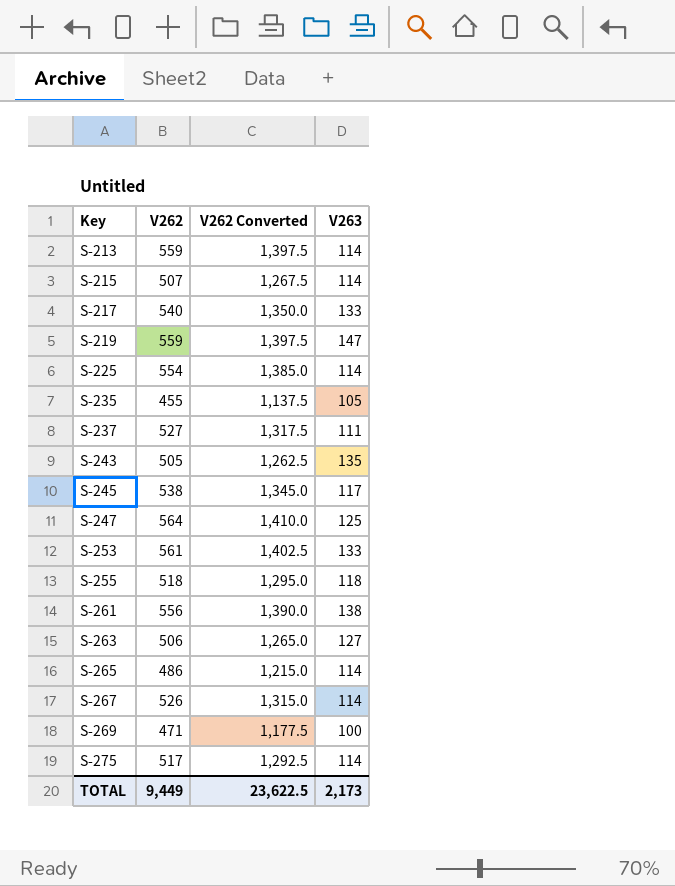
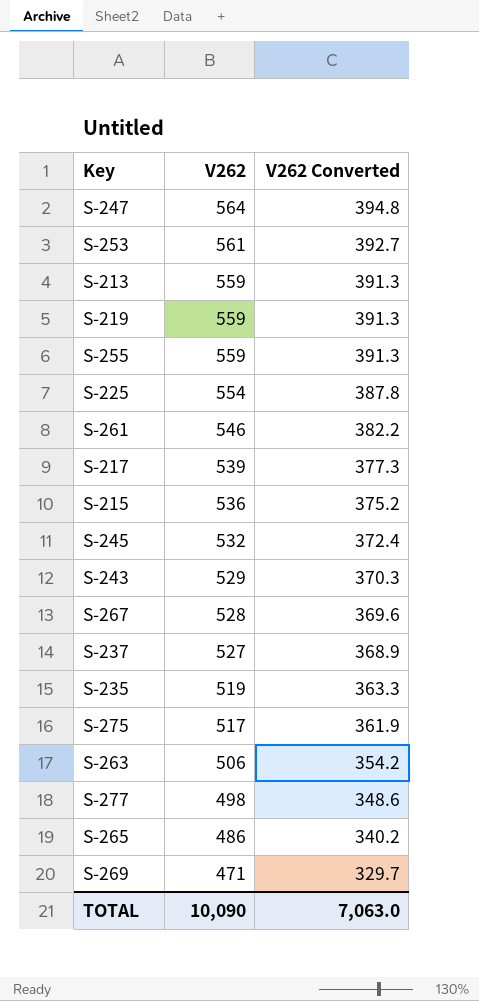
row order: Key ascending -> V262 descending
column V263 | position: 4 -> none
column V262 Converted | formula: [V262] * 2.5 -> [V262] * 0.7
S-255 | V262: 518 -> 559
S-261 | V262: 556 -> 546
S-217 | V262: 540 -> 539
S-215 | V262: 507 -> 536
S-245 | V262: 538 -> 532
S-243 | V262: 505 -> 529
S-267 | V262: 526 -> 528
S-235 | V262: 455 -> 519
row S-277: none -> 498 | 348.6
TOTAL | V262: 9,449 -> 10,090
TOTAL | V262 Converted: 23,622.5 -> 7,063.0

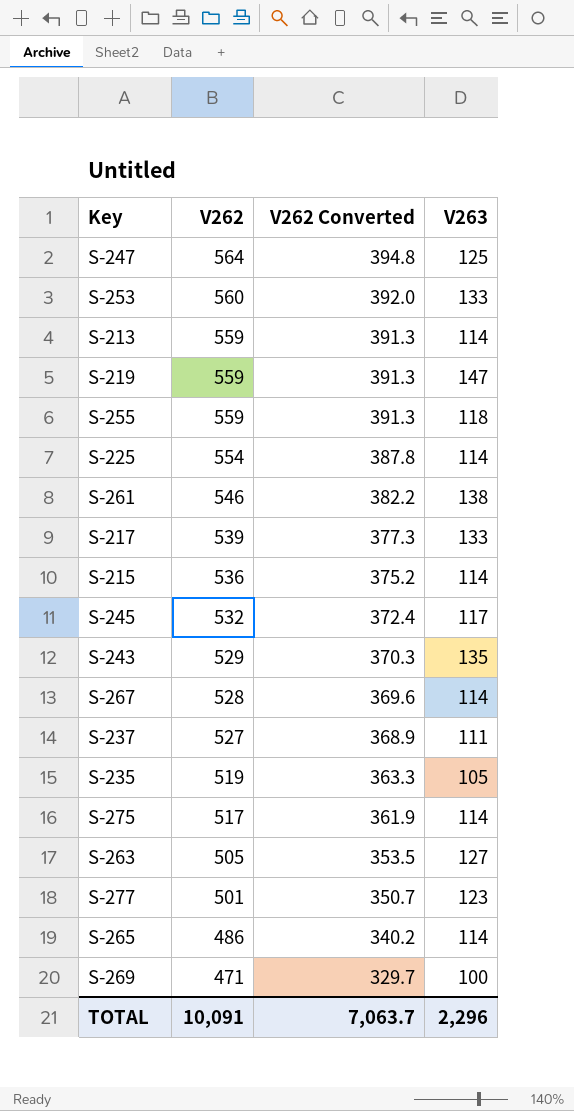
column V263 | position: none -> 4
S-253 | V262: 561 -> 560
S-253 | V262 Converted: 392.7 -> 392.0
S-263 | V262: 506 -> 505
S-263 | V262 Converted: 354.2 -> 353.5
S-277 | V262: 498 -> 501
S-277 | V262 Converted: 348.6 -> 350.7
TOTAL | V262: 10,090 -> 10,091
TOTAL | V262 Converted: 7,063.0 -> 7,063.7

